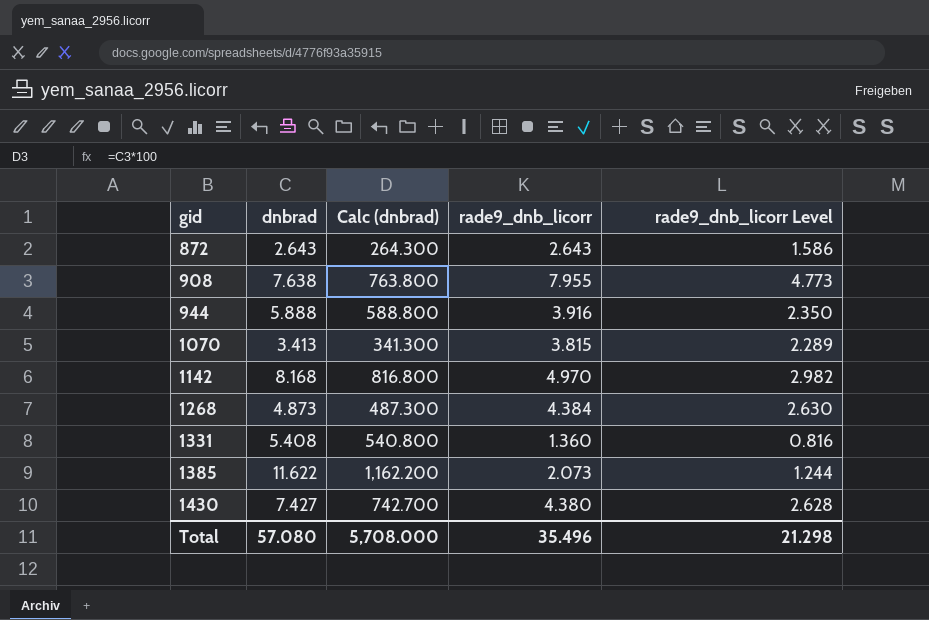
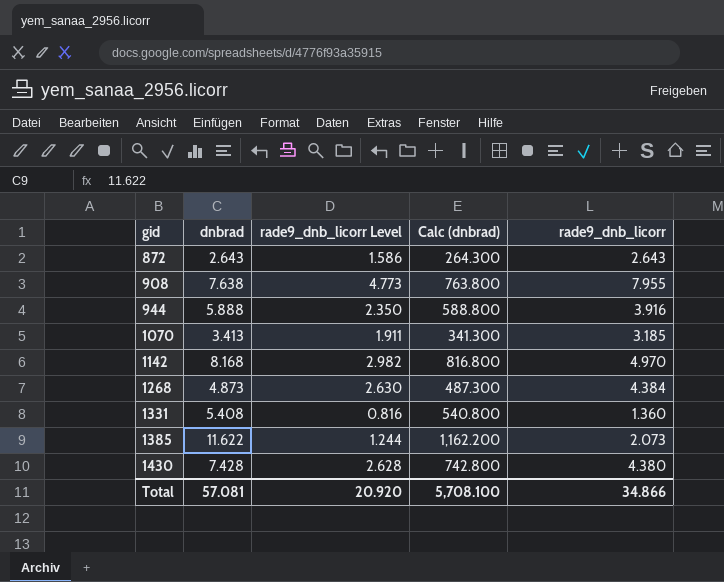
column rade9_dnb_licorr Level | position: 5 -> 3
1070 | rade9_dnb_licorr Level: 2.289 -> 1.911
1070 | rade9_dnb_licorr: 3.815 -> 3.185
1430 | dnbrad: 7.427 -> 7.428
1430 | Calc (dnbrad): 742.700 -> 742.800
Total | dnbrad: 57.080 -> 57.081
Total | rade9_dnb_licorr Level: 21.298 -> 20.920
Total | Calc (dnbrad): 5,708.000 -> 5,708.100
Total | rade9_dnb_licorr: 35.496 -> 34.866

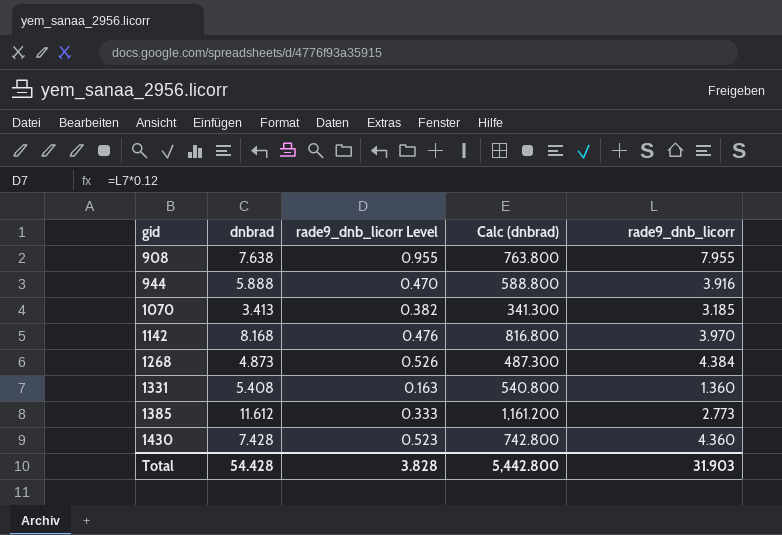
column rade9_dnb_licorr Level | formula: [rade9_dnb_licorr] * 0.6 -> [rade9_dnb_licorr] * 0.12
row 872: 2.643 | 1.586 | 264.300 | 2.643 -> none
1142 | rade9_dnb_licorr: 4.970 -> 3.970
1385 | dnbrad: 11.622 -> 11.612
1385 | Calc (dnbrad): 1,162.200 -> 1,161.200
1385 | rade9_dnb_licorr: 2.073 -> 2.773
1430 | rade9_dnb_licorr: 4.380 -> 4.360
Total | dnbrad: 57.081 -> 54.428
Total | rade9_dnb_licorr Level: 20.920 -> 3.828
Total | Calc (dnbrad): 5,708.100 -> 5,442.800
Total | rade9_dnb_licorr: 34.866 -> 31.903

